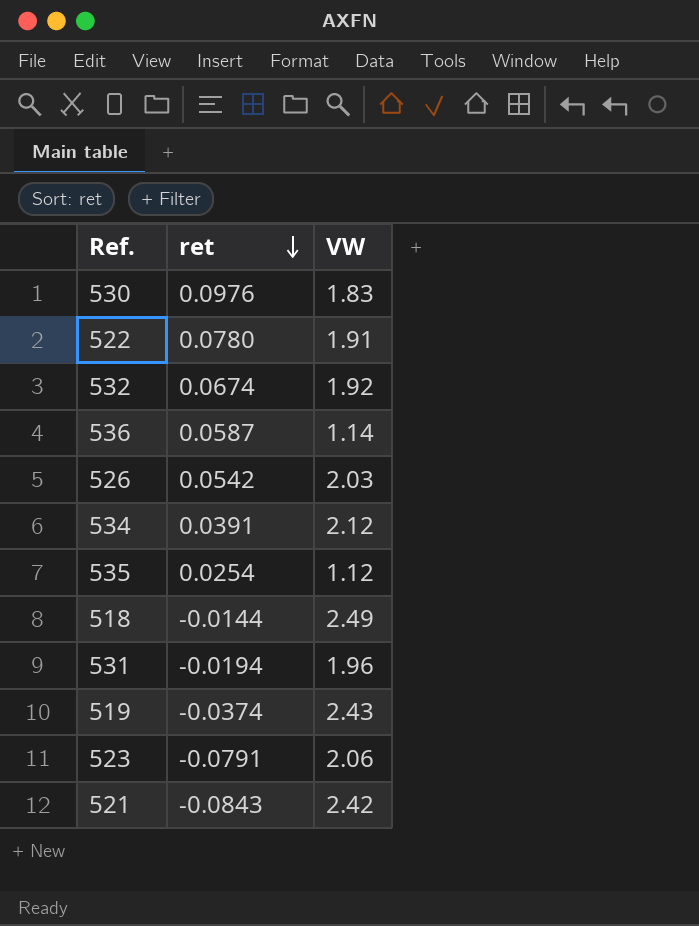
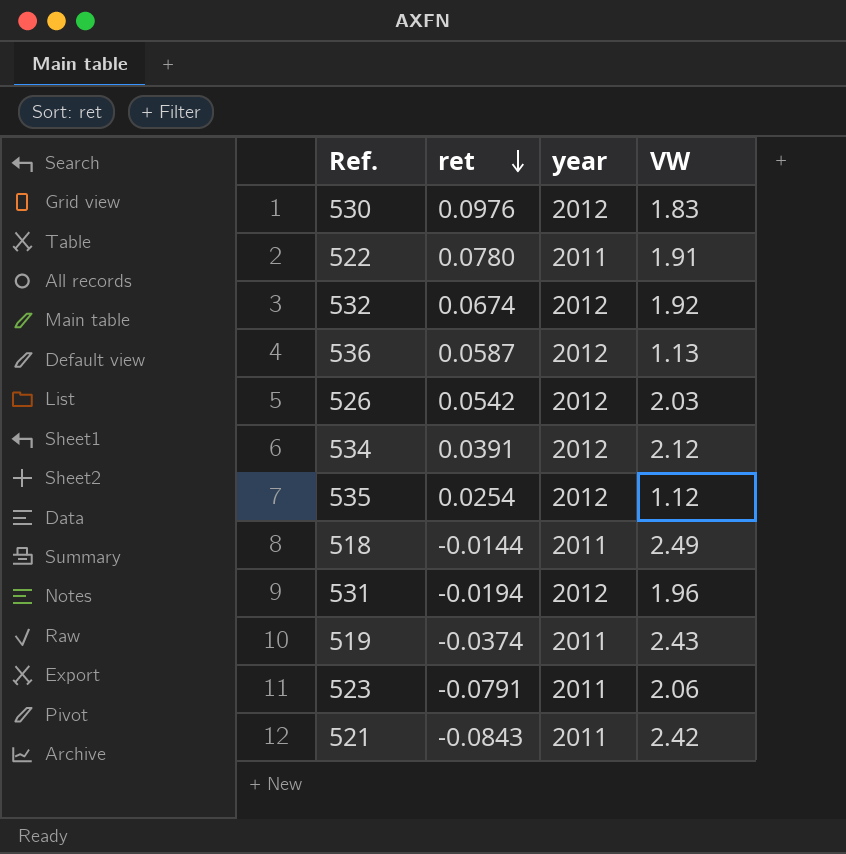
column year | position: none -> 3
536 | VW: 1.14 -> 1.13

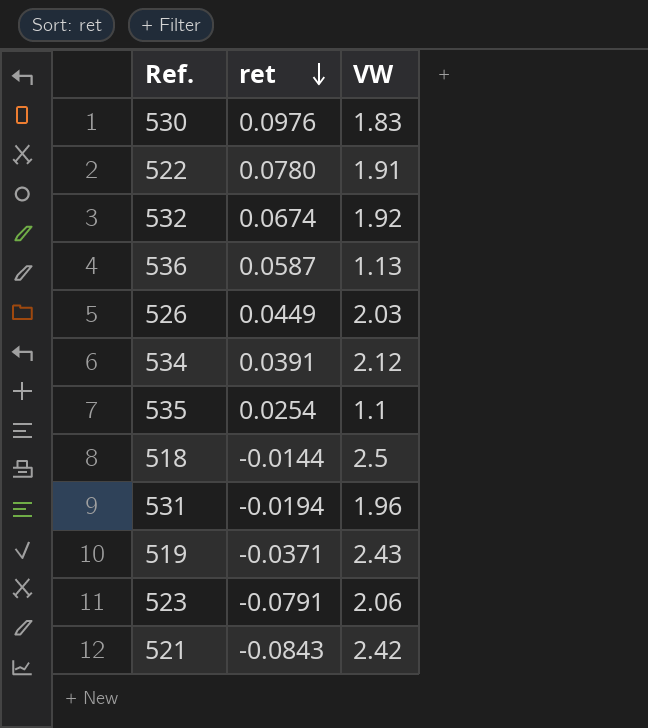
column year | position: 3 -> none
526 | ret: 0.0542 -> 0.0449
535 | VW: 1.12 -> 1.1
518 | VW: 2.49 -> 2.5
519 | ret: -0.0374 -> -0.0371

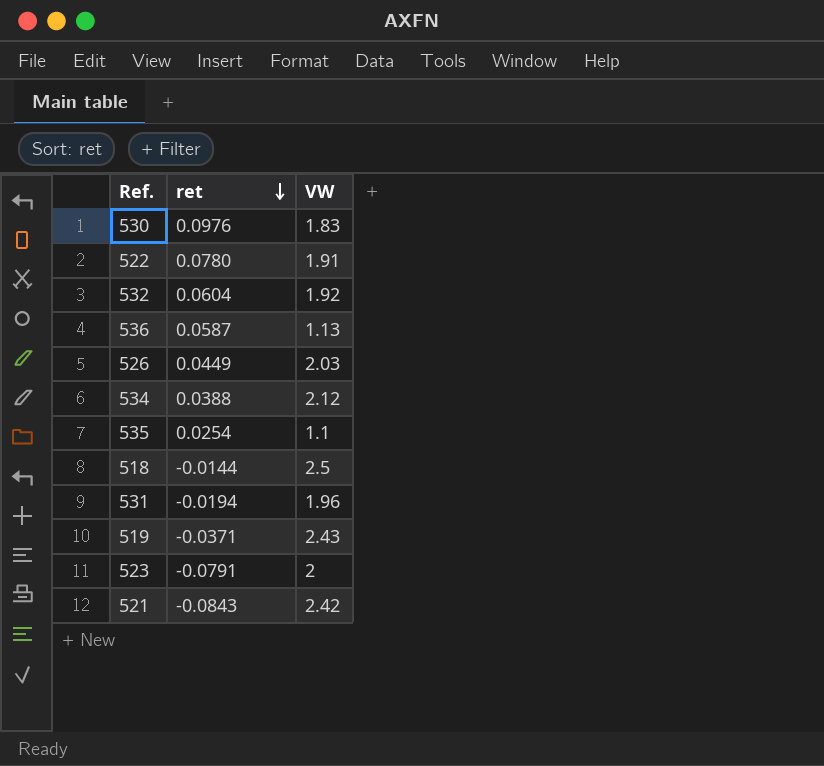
532 | ret: 0.0674 -> 0.0604
534 | ret: 0.0391 -> 0.0388
523 | VW: 2.06 -> 2

